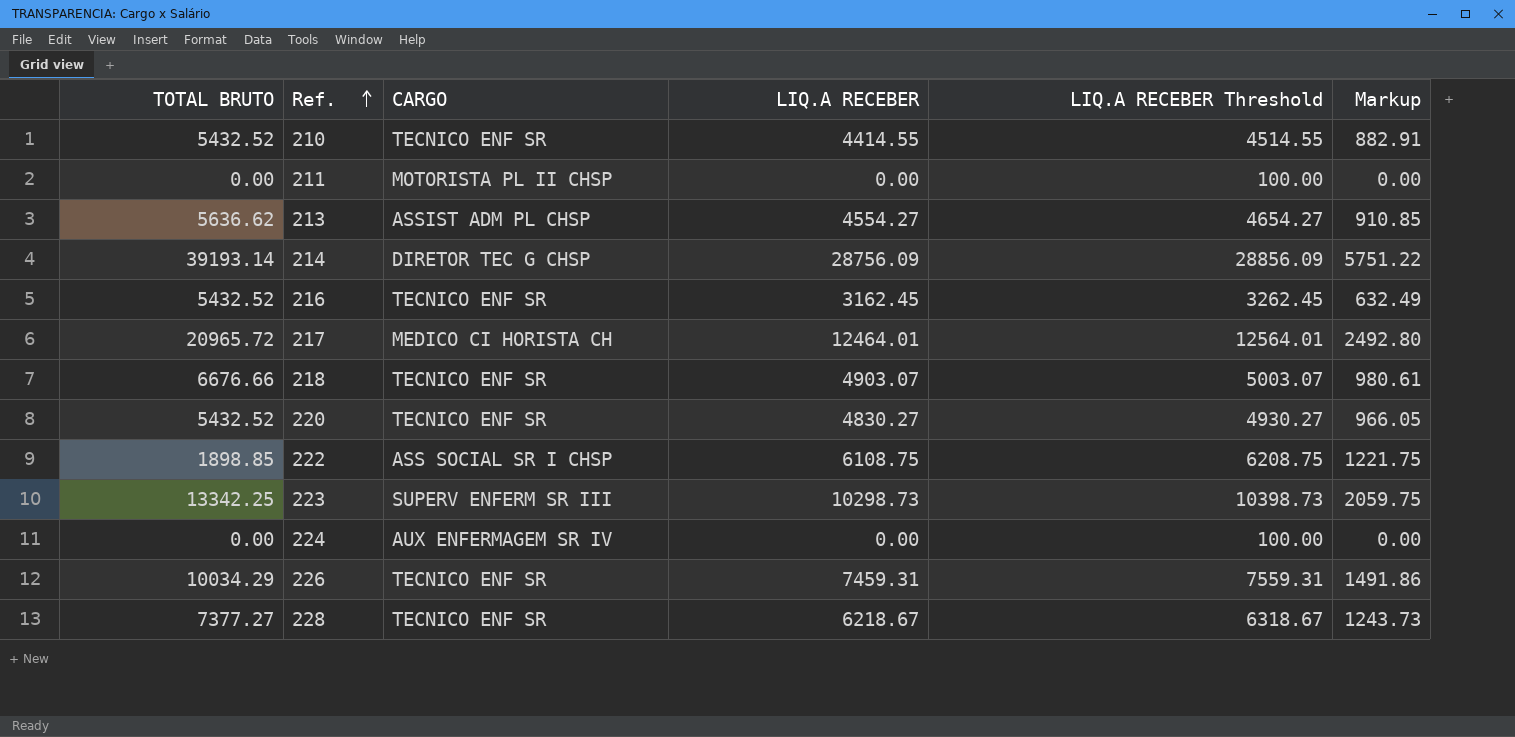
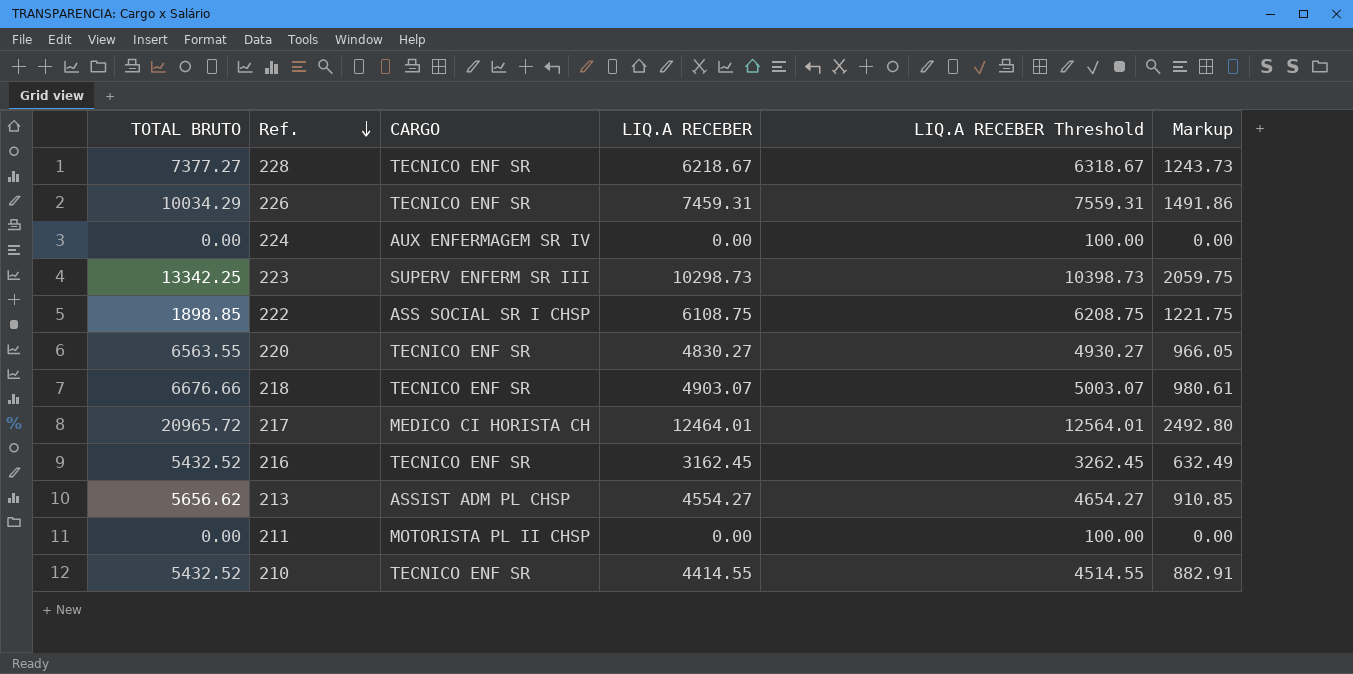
row order: Ref. ascending -> Ref. descending
row 214: 39193.14 | DIRETOR TEC G CHSP | 28756.09 | 28856.09 | 5751.22 -> none
220 | TOTAL BRUTO: 5432.52 -> 6563.55
213 | TOTAL BRUTO: 5636.62 -> 5656.62

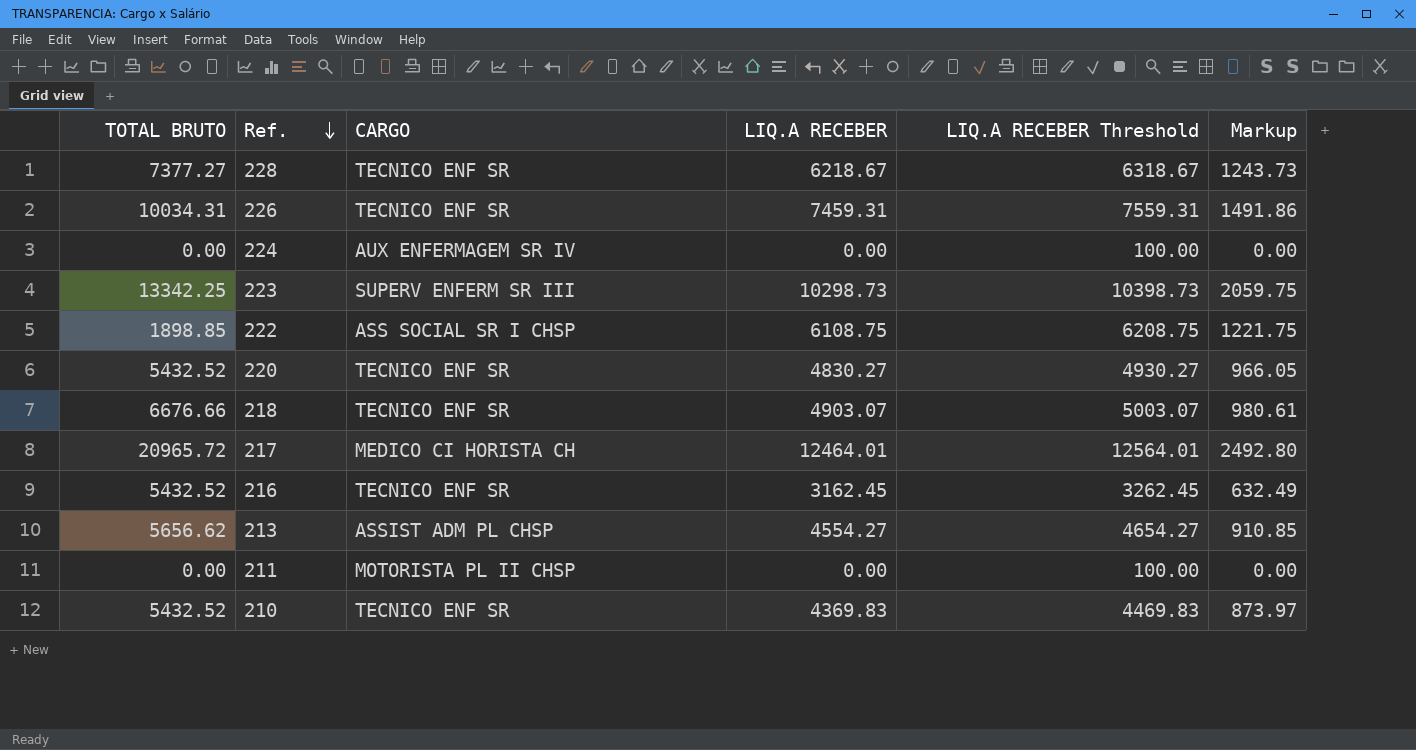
226 | TOTAL BRUTO: 10034.29 -> 10034.31
220 | TOTAL BRUTO: 6563.55 -> 5432.52
210 | LIQ.A RECEBER: 4414.55 -> 4369.83
210 | LIQ.A RECEBER Threshold: 4514.55 -> 4469.83
210 | Markup: 882.91 -> 873.97

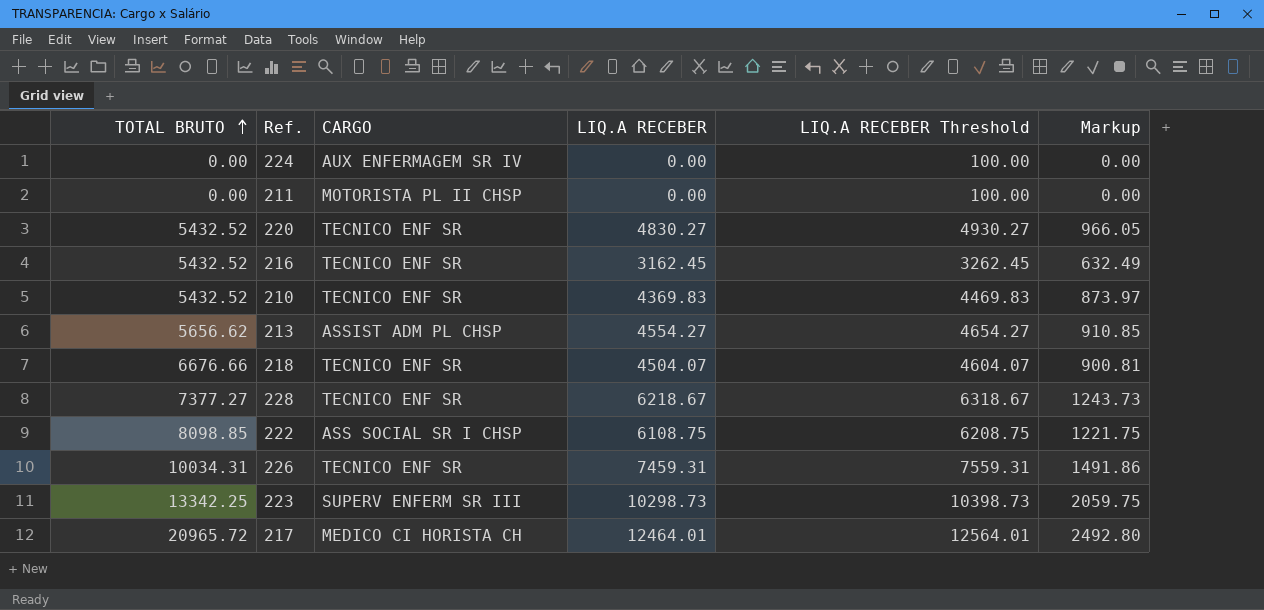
row order: Ref. descending -> TOTAL BRUTO ascending
218 | LIQ.A RECEBER: 4903.07 -> 4504.07
218 | LIQ.A RECEBER Threshold: 5003.07 -> 4604.07
218 | Markup: 980.61 -> 900.81
222 | TOTAL BRUTO: 1898.85 -> 8098.85

